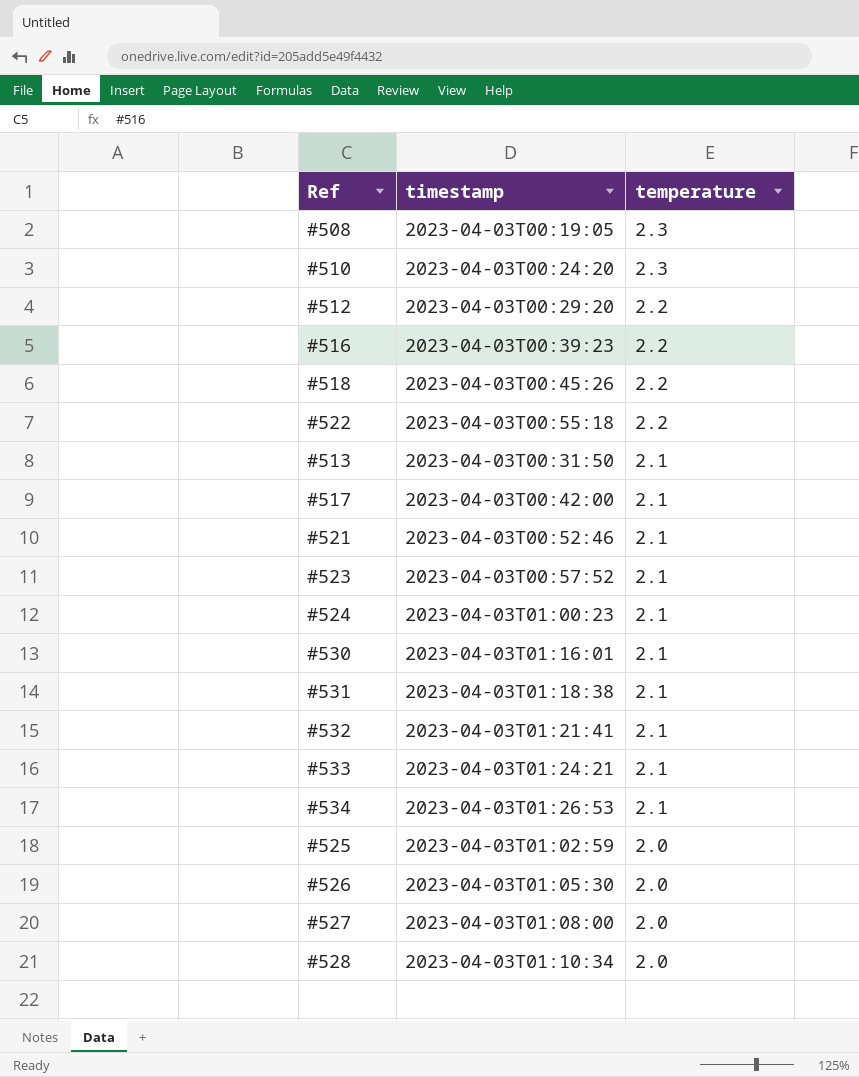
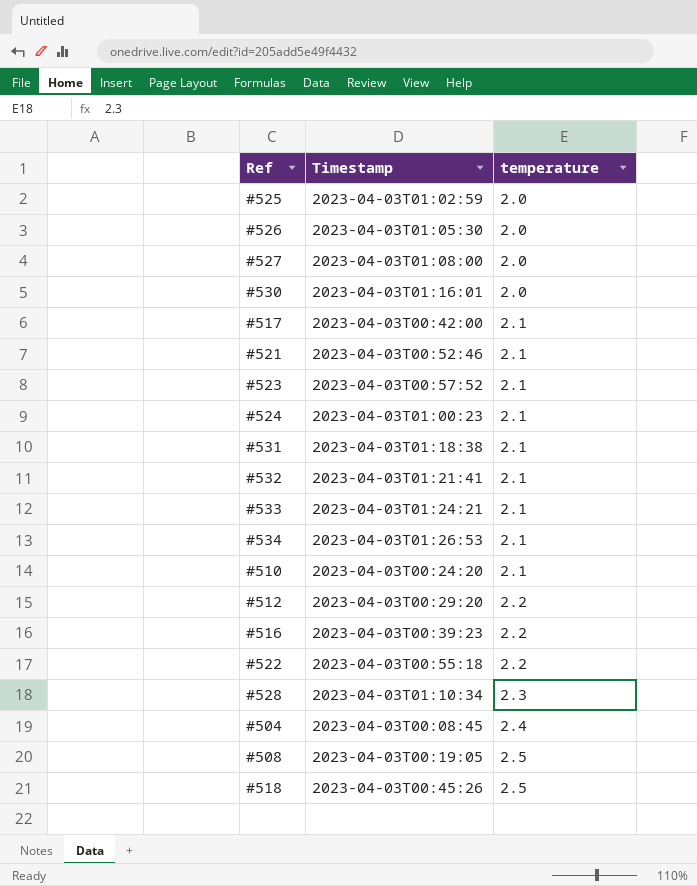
row order: temperature descending -> temperature ascending
column name: timestamp -> Timestamp
row #513: 2023-04-03T00:31:50 | 2.1 -> none
#530 | temperature: 2.1 -> 2.0
#510 | temperature: 2.3 -> 2.1
#528 | temperature: 2.0 -> 2.3
row #504: none -> 2023-04-03T00:08:45 | 2.4
#508 | temperature: 2.3 -> 2.5
#518 | temperature: 2.2 -> 2.5

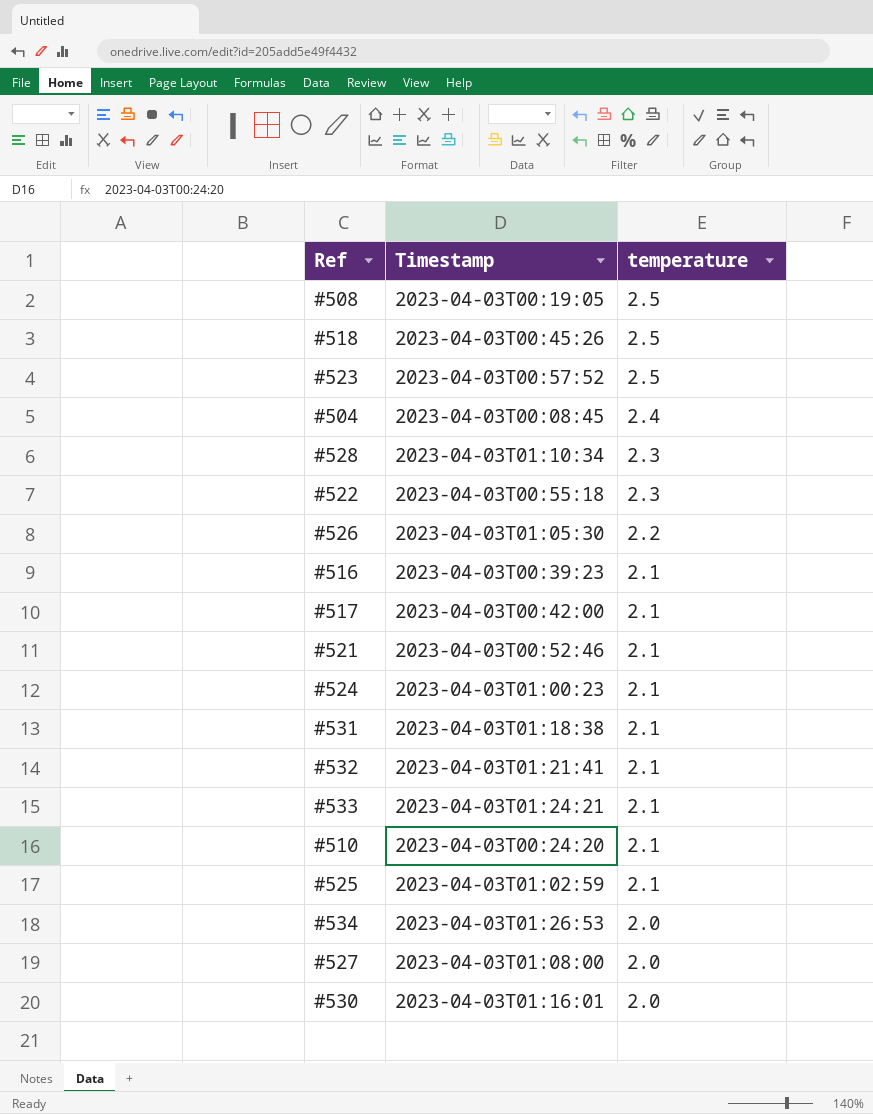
row order: temperature ascending -> temperature descending
row #512: 2023-04-03T00:29:20 | 2.2 -> none
#523 | temperature: 2.1 -> 2.5
#522 | temperature: 2.2 -> 2.3
#526 | temperature: 2.0 -> 2.2
#516 | temperature: 2.2 -> 2.1
#525 | temperature: 2.0 -> 2.1
#534 | temperature: 2.1 -> 2.0

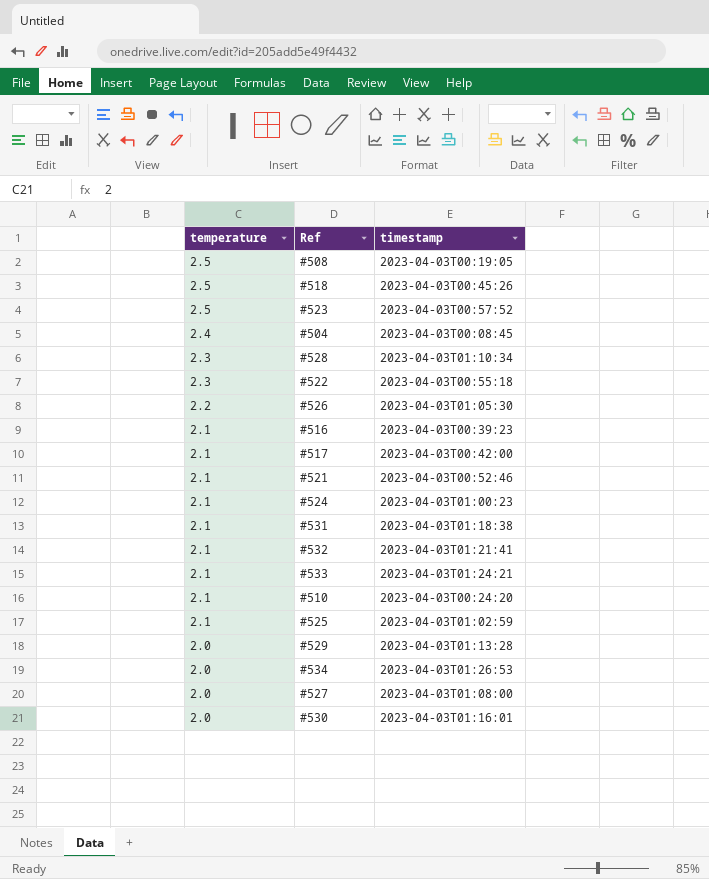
column temperature | position: 3 -> 1
column name: Timestamp -> timestamp
row #529: none -> 2.0 | 2023-04-03T01:13:28

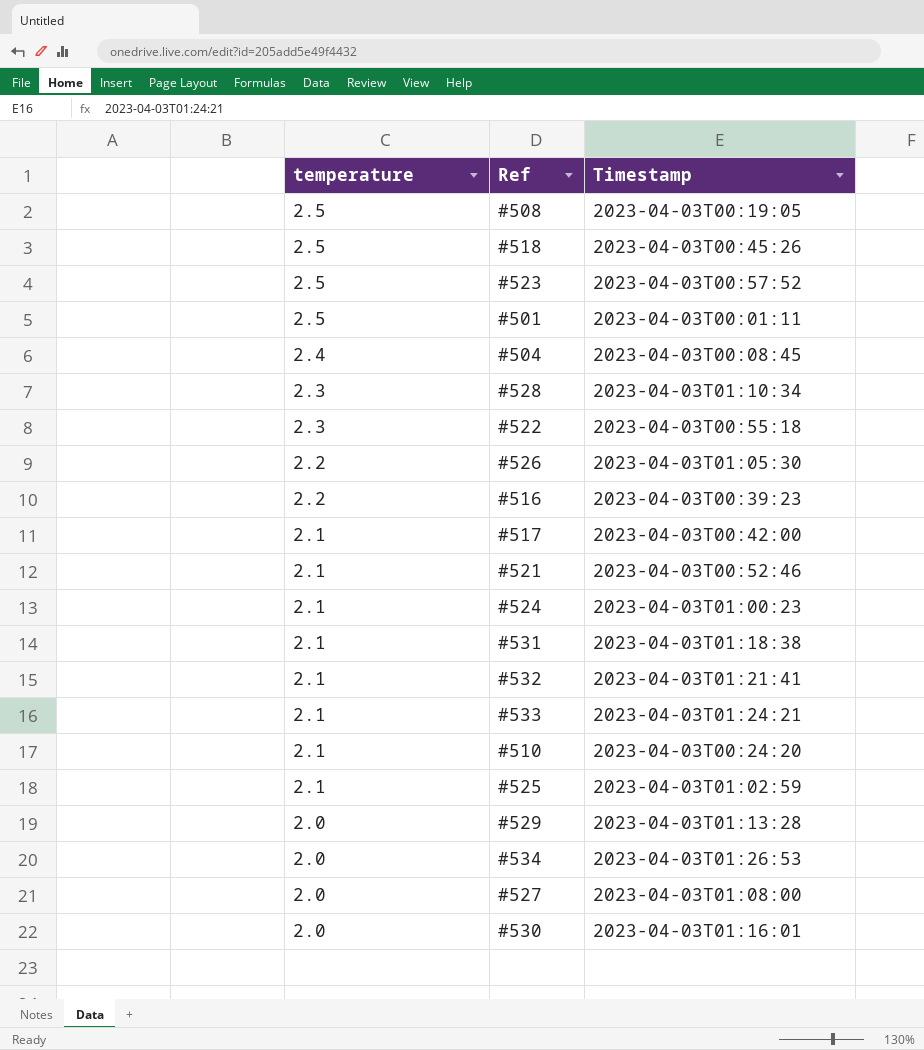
column name: timestamp -> Timestamp
row #501: none -> 2.5 | 2023-04-03T00:01:11
#516 | temperature: 2.1 -> 2.2

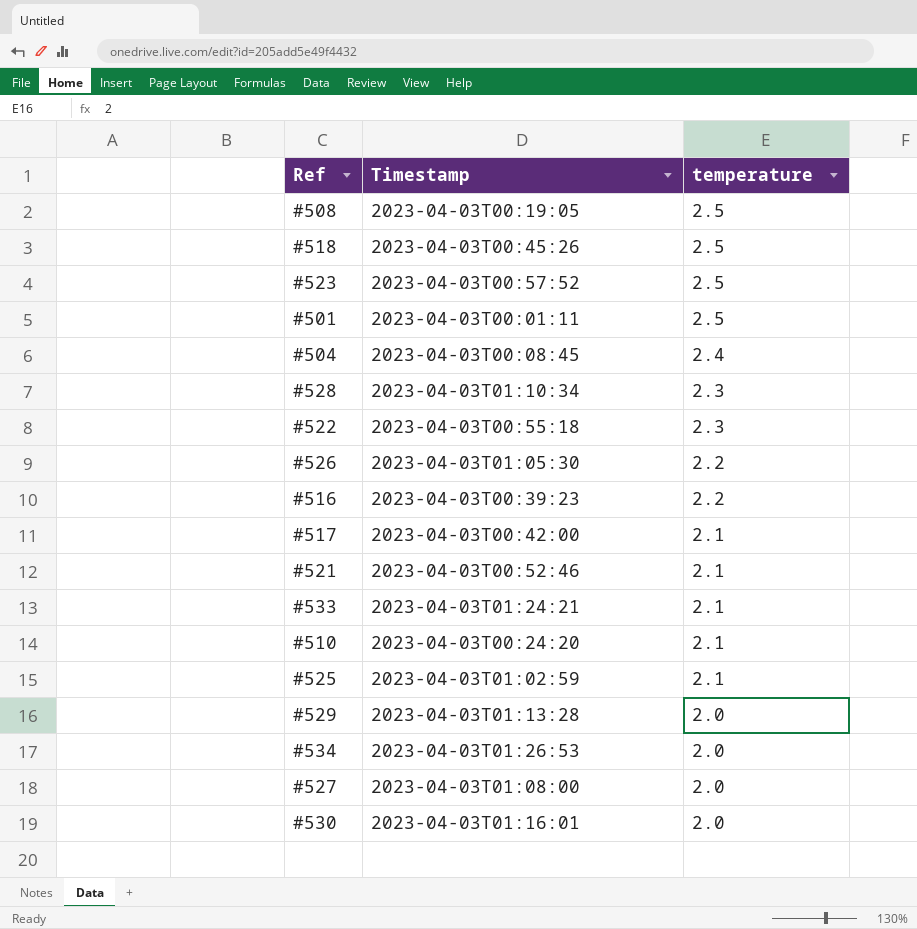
column temperature | position: 1 -> 3
row #524: 2.1 | 2023-04-03T01:00:23 -> none
row #531: 2.1 | 2023-04-03T01:18:38 -> none
row #532: 2.1 | 2023-04-03T01:21:41 -> none

